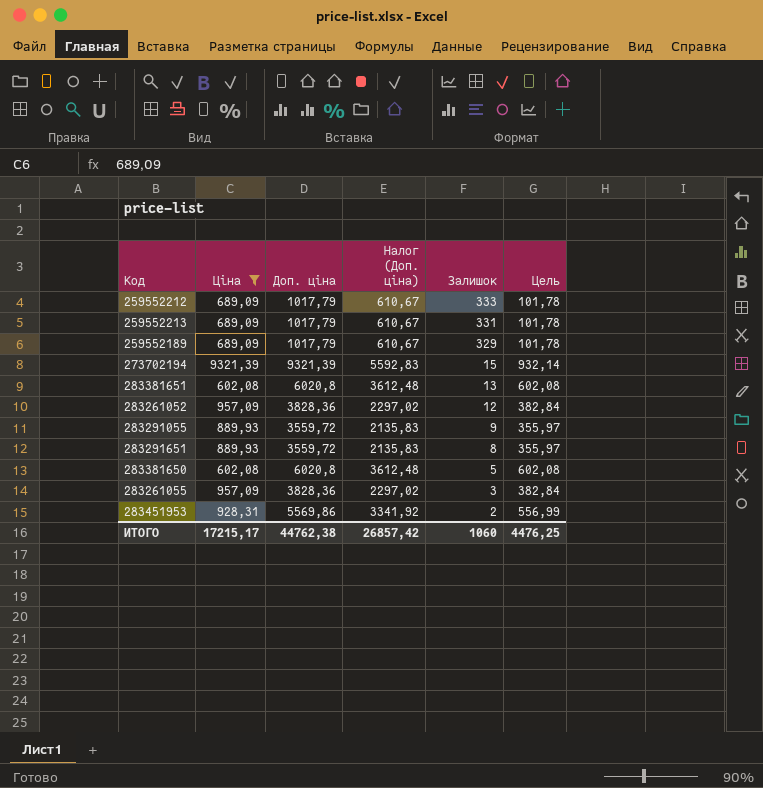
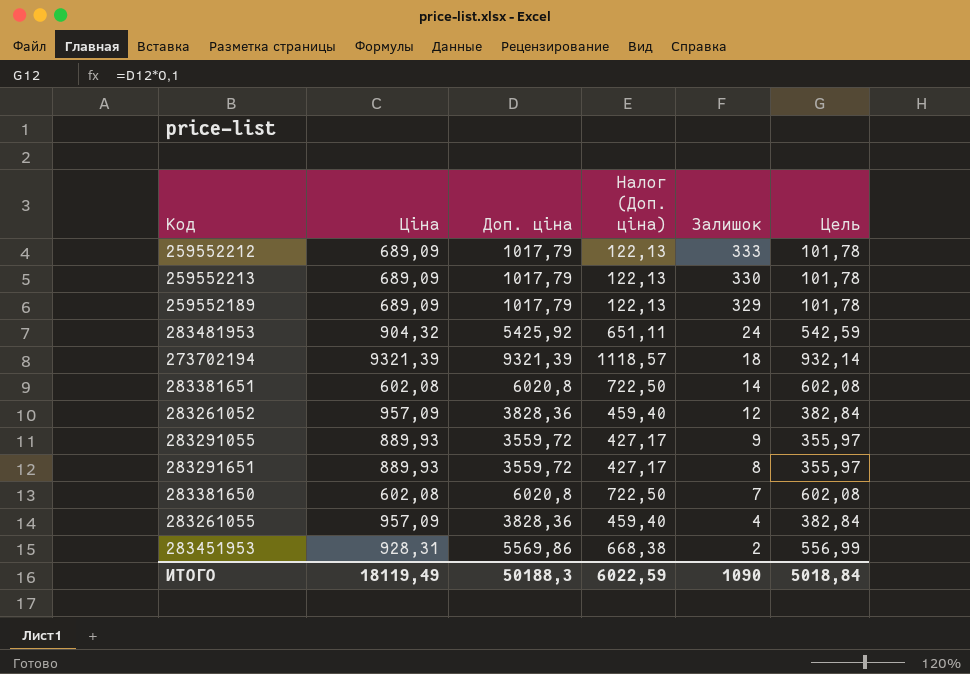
filter: Ціна != 904,32 -> none
column Налог (Доп. ціна) | formula: [Доп. ціна] * 0,6 -> [Доп. ціна] * 0,12
259552213 | Залишок: 331 -> 330
273702194 | Залишок: 15 -> 18
283381651 | Залишок: 13 -> 14
283381650 | Залишок: 5 -> 7
283261055 | Залишок: 3 -> 4
ИТОГО | Ціна: 17215,17 -> 18119,49
ИТОГО | Доп. ціна: 44762,38 -> 50188,3
ИТОГО | Налог (Доп. ціна): 26857,42 -> 6022,59
ИТОГО | Залишок: 1060 -> 1090
ИТОГО | Цель: 4476,25 -> 5018,84

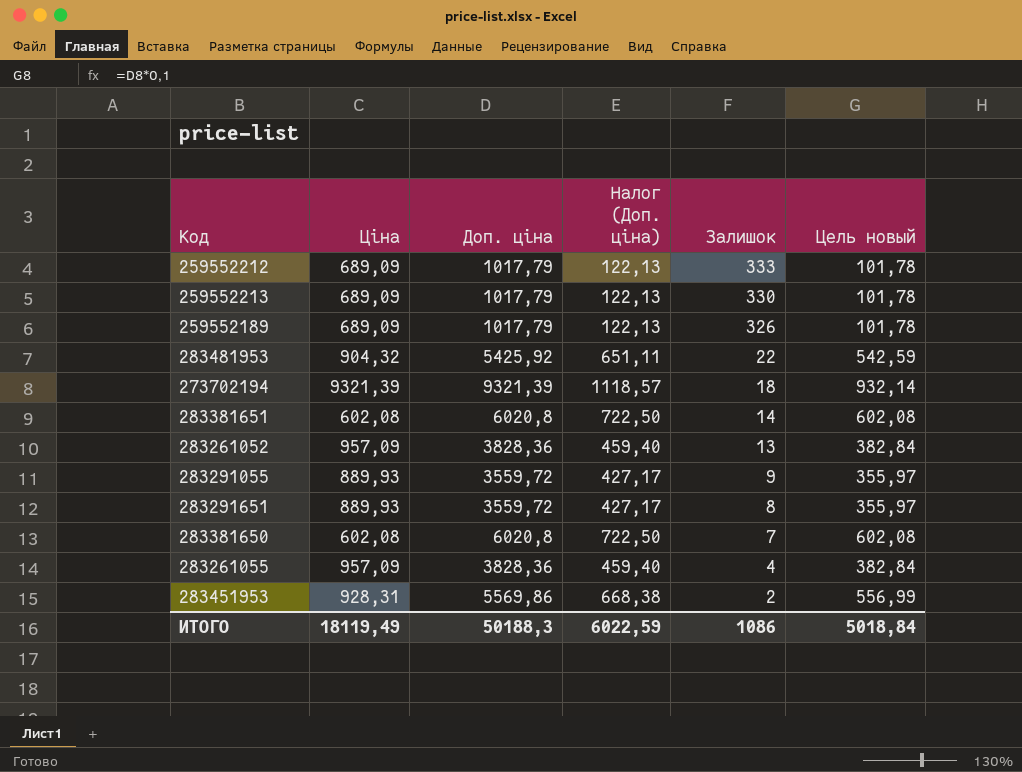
column name: Цель -> Цель новый
259552189 | Залишок: 329 -> 326
283481953 | Залишок: 24 -> 22
283261052 | Залишок: 12 -> 13
ИТОГО | Залишок: 1090 -> 1086

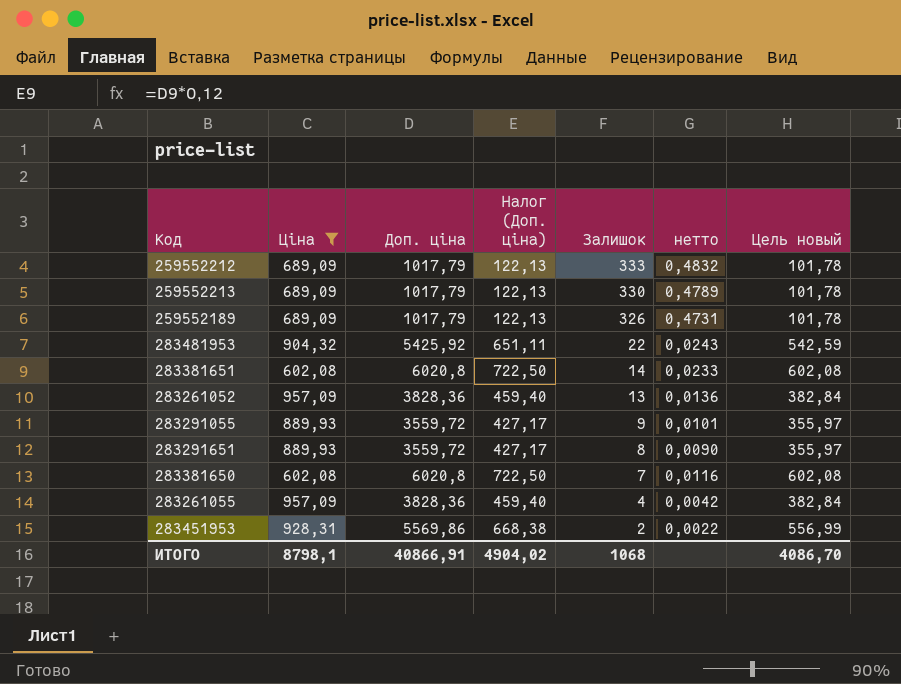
filter: none -> Ціна != 9321,39
column нетто | formula: none -> [Залишок] / [Ціна]
ИТОГО | Ціна: 18119,49 -> 8798,1
ИТОГО | Доп. ціна: 50188,3 -> 40866,91
ИТОГО | Налог (Доп. ціна): 6022,59 -> 4904,02
ИТОГО | Залишок: 1086 -> 1068
ИТОГО | Цель новый: 5018,84 -> 4086,70

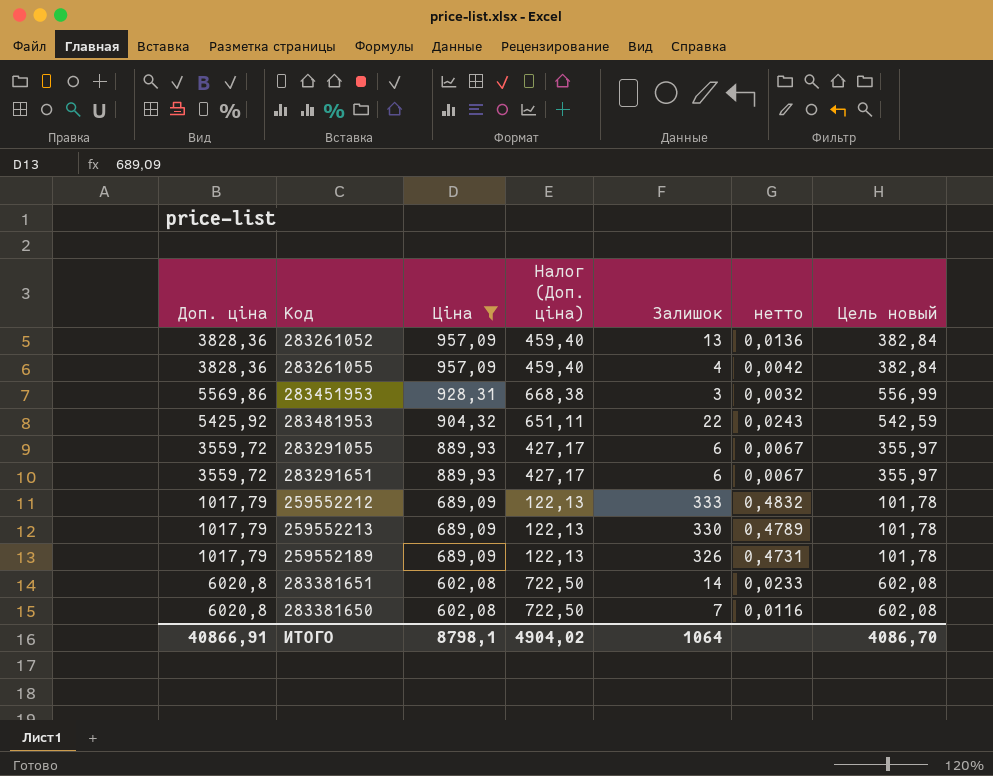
row order: Залишок descending -> Ціна descending
column Доп. ціна | position: 3 -> 1
283451953 | Залишок: 2 -> 3
283451953 | нетто: 0,0022 -> 0,0032
283291055 | Залишок: 9 -> 6
283291055 | нетто: 0,0101 -> 0,0067
283291651 | Залишок: 8 -> 6
283291651 | нетто: 0,0090 -> 0,0067
ИТОГО | Залишок: 1068 -> 1064

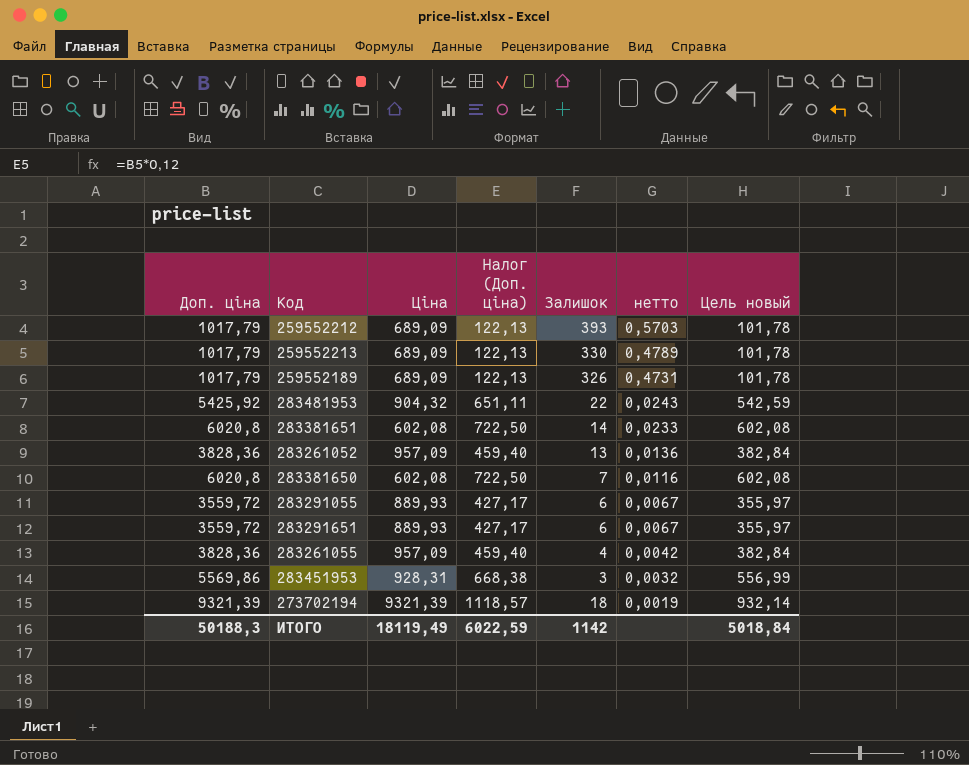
filter: Ціна != 9321,39 -> none
row order: Ціна descending -> нетто descending
259552212 | Залишок: 333 -> 393
259552212 | нетто: 0,4832 -> 0,5703
ИТОГО | Доп. ціна: 40866,91 -> 50188,3
ИТОГО | Ціна: 8798,1 -> 18119,49
ИТОГО | Налог (Доп. ціна): 4904,02 -> 6022,59
ИТОГО | Залишок: 1064 -> 1142
ИТОГО | Цель новый: 4086,70 -> 5018,84

